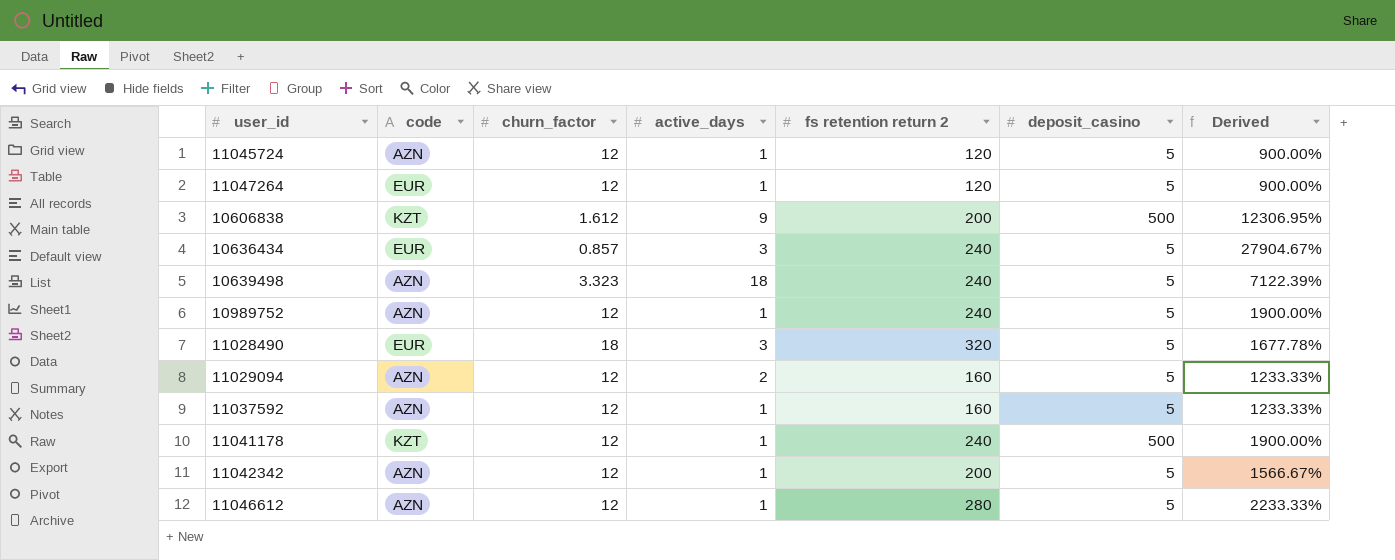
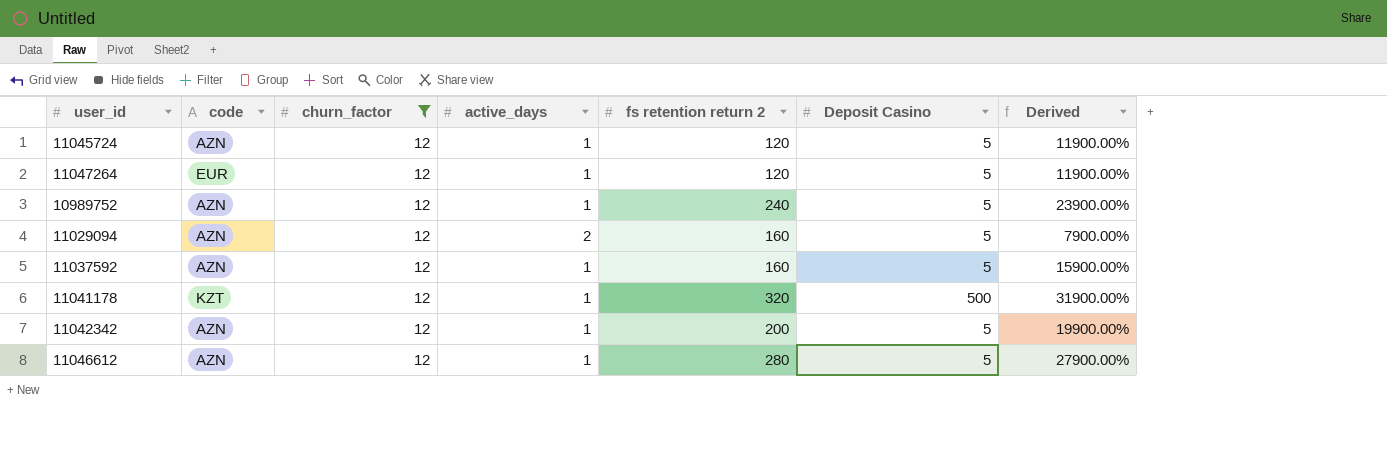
filter: none -> churn_factor = 12
column name: deposit_casino -> Deposit Casino
column Derived | formula: ([fs retention return 2] - [churn_factor]) / [churn_factor] -> ([fs retention return 2] - [active_days]) / [active_days]
11041178 | fs retention return 2: 240 -> 320

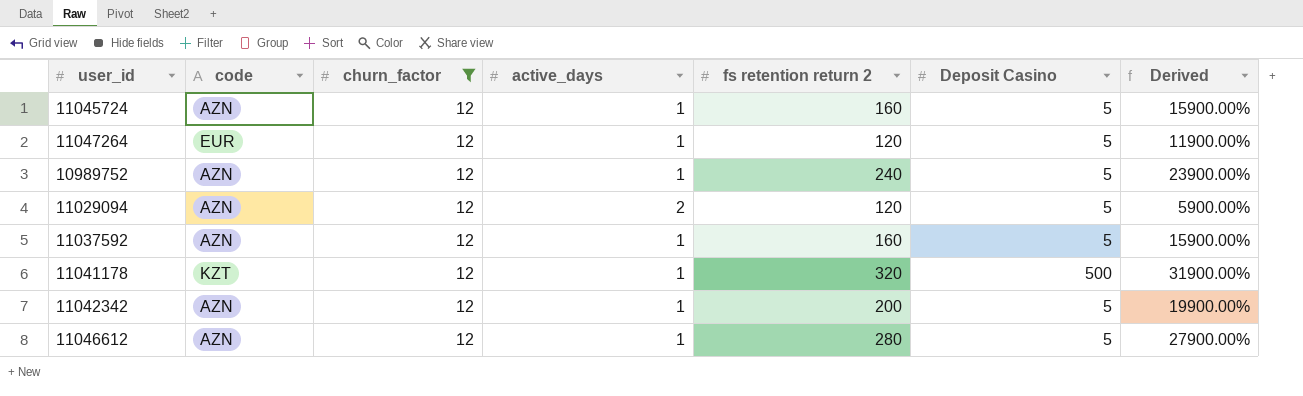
11045724 | fs retention return 2: 120 -> 160
11045724 | Derived: 11900.00% -> 15900.00%
11029094 | fs retention return 2: 160 -> 120
11029094 | Derived: 7900.00% -> 5900.00%

